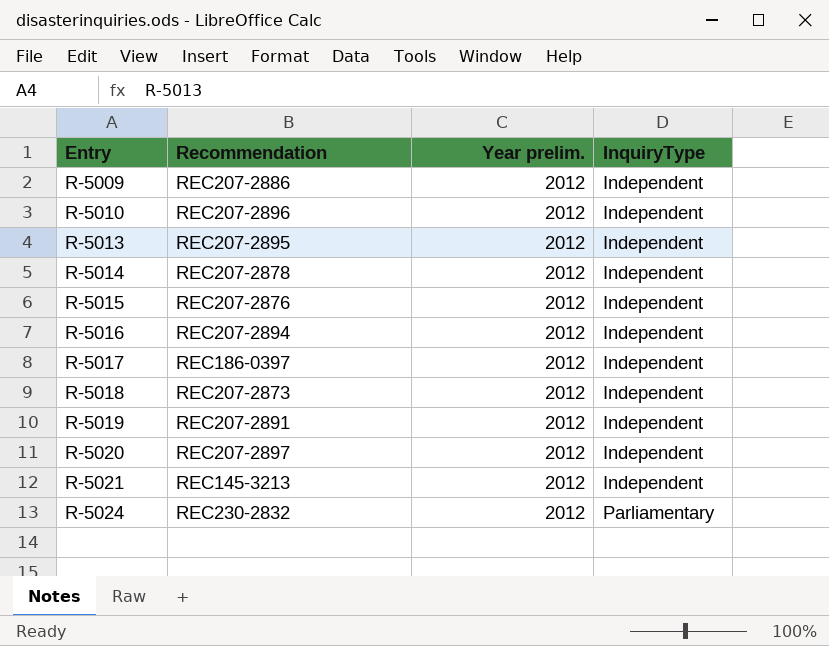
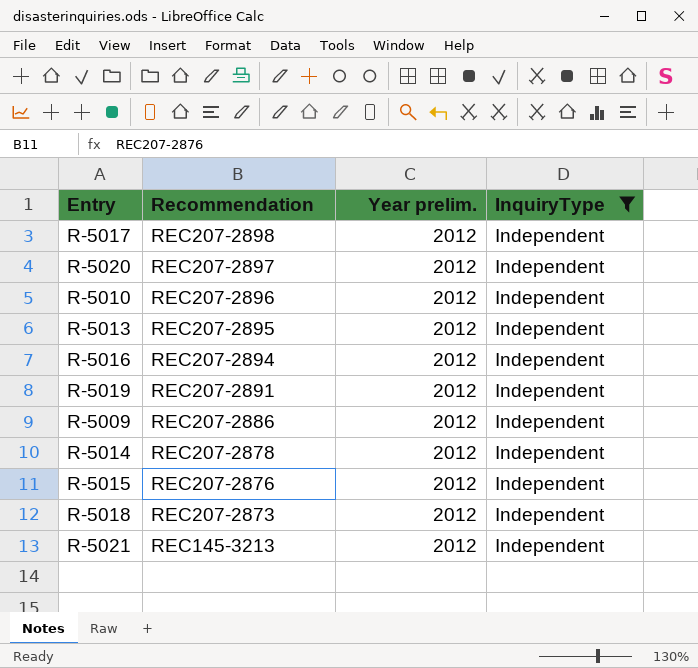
filter: none -> InquiryType = Independent
row order: Entry ascending -> Recommendation descending
R-5017 | Recommendation: REC186-0397 -> REC207-2898

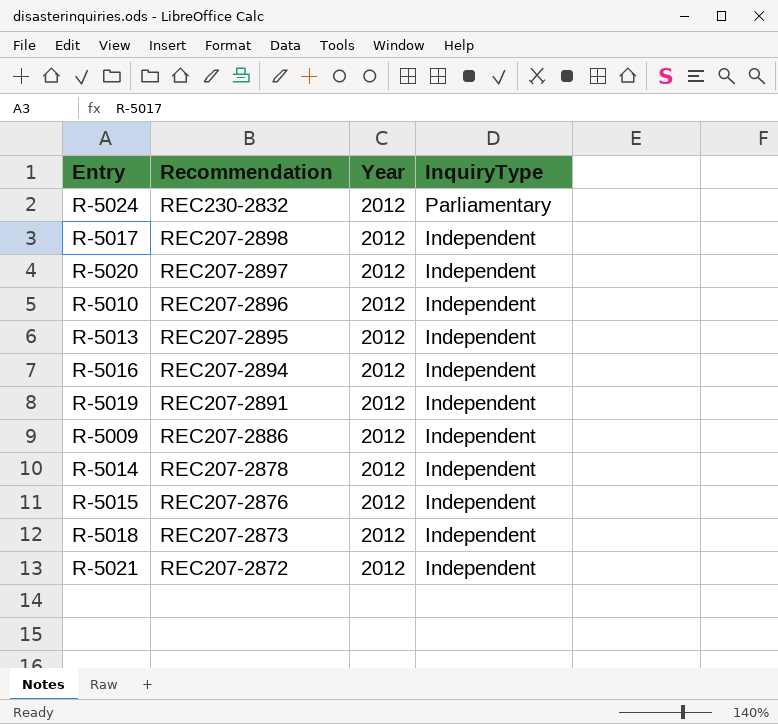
filter: InquiryType = Independent -> none
column name: Year prelim. -> Year
R-5021 | Recommendation: REC145-3213 -> REC207-2872

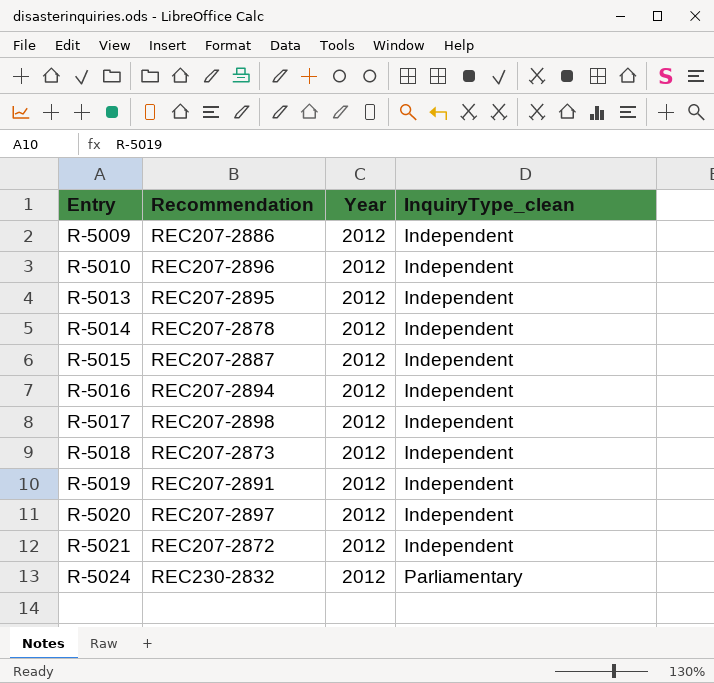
row order: Recommendation descending -> Entry ascending
column name: InquiryType -> InquiryType_clean
R-5015 | Recommendation: REC207-2876 -> REC207-2887

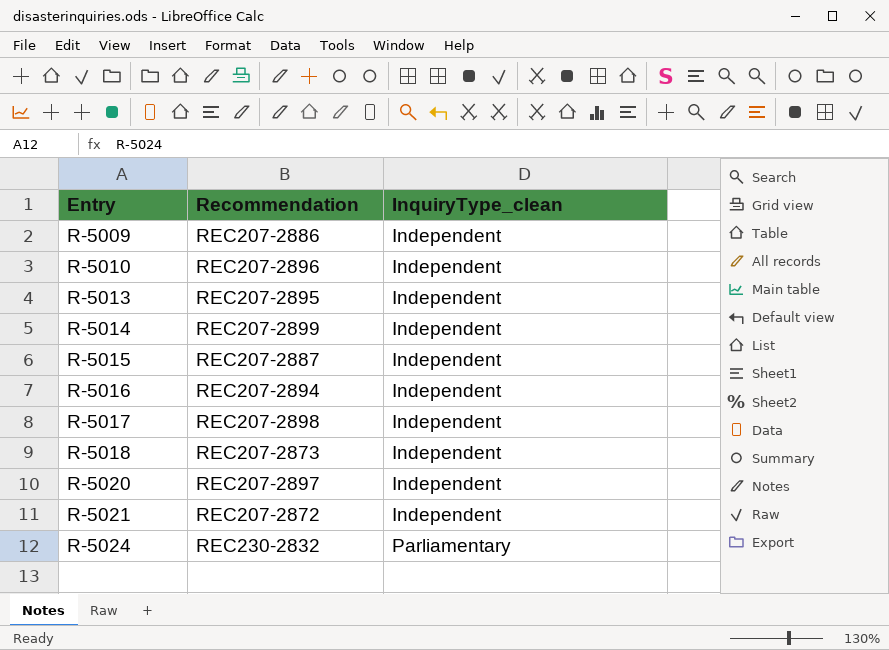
column Year | position: 3 -> none
row R-5019: REC207-2891 | 2012 | Independent -> none
R-5014 | Recommendation: REC207-2878 -> REC207-2899

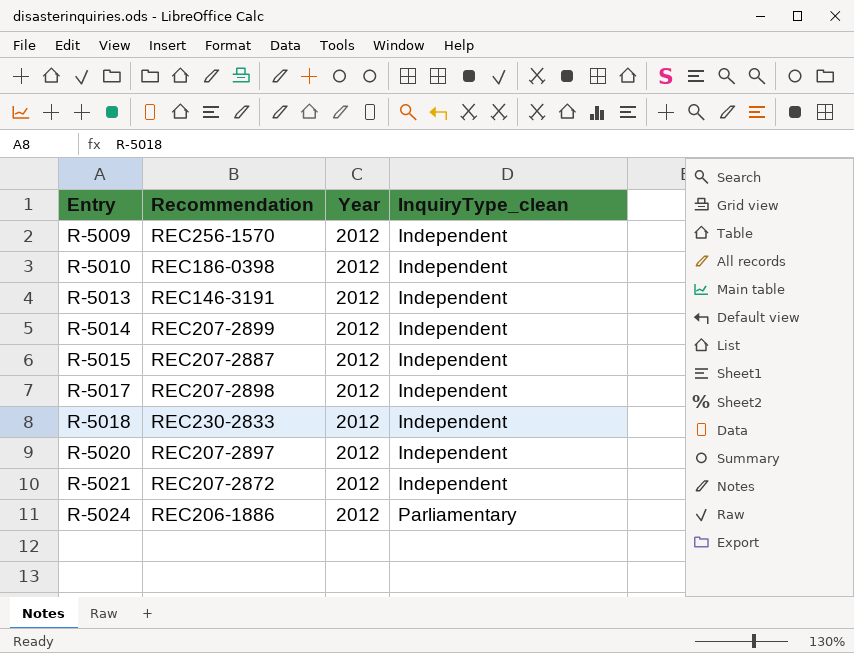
column Year | position: none -> 3
row R-5016: REC207-2894 | Independent -> none
R-5009 | Recommendation: REC207-2886 -> REC256-1570
R-5010 | Recommendation: REC207-2896 -> REC186-0398
R-5013 | Recommendation: REC207-2895 -> REC146-3191
R-5018 | Recommendation: REC207-2873 -> REC230-2833
R-5024 | Recommendation: REC230-2832 -> REC206-1886

